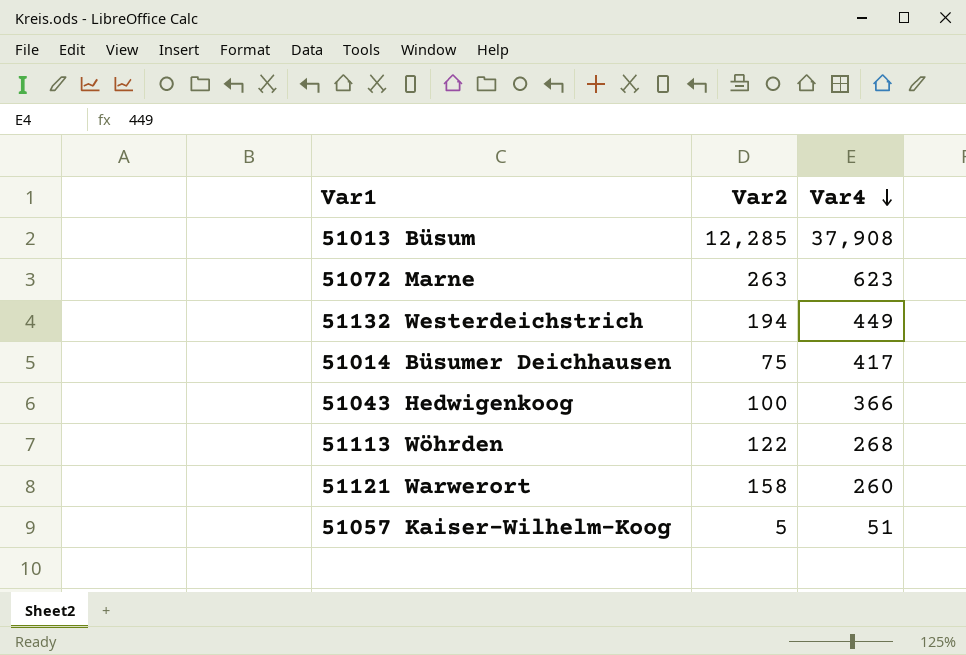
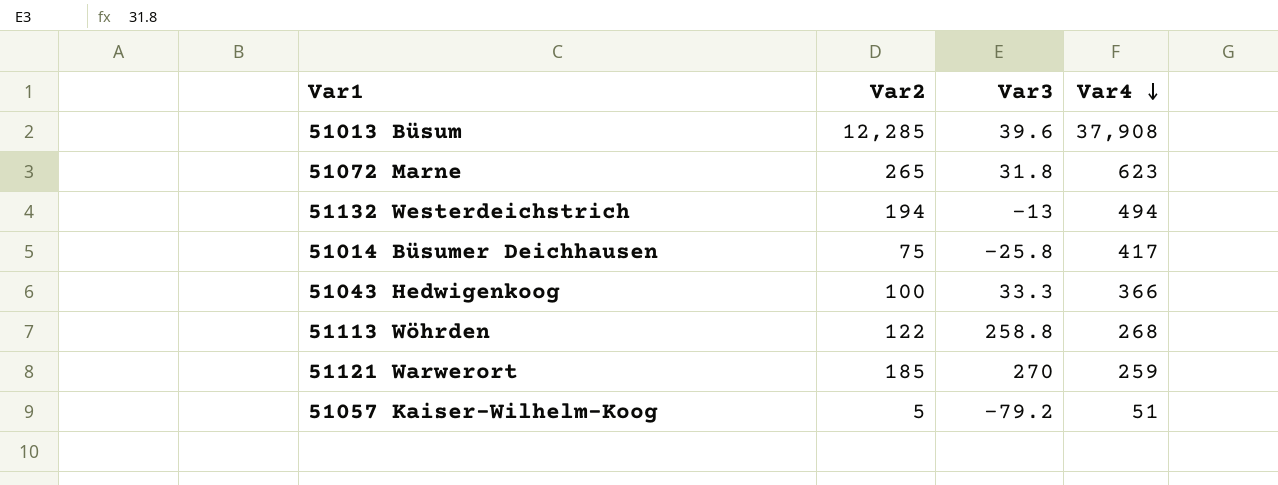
column Var3 | position: none -> 3
51072 Marne | Var2: 263 -> 265
51132 Westerdeichstrich | Var4: 449 -> 494
51121 Warwerort | Var2: 158 -> 185
51121 Warwerort | Var4: 260 -> 259

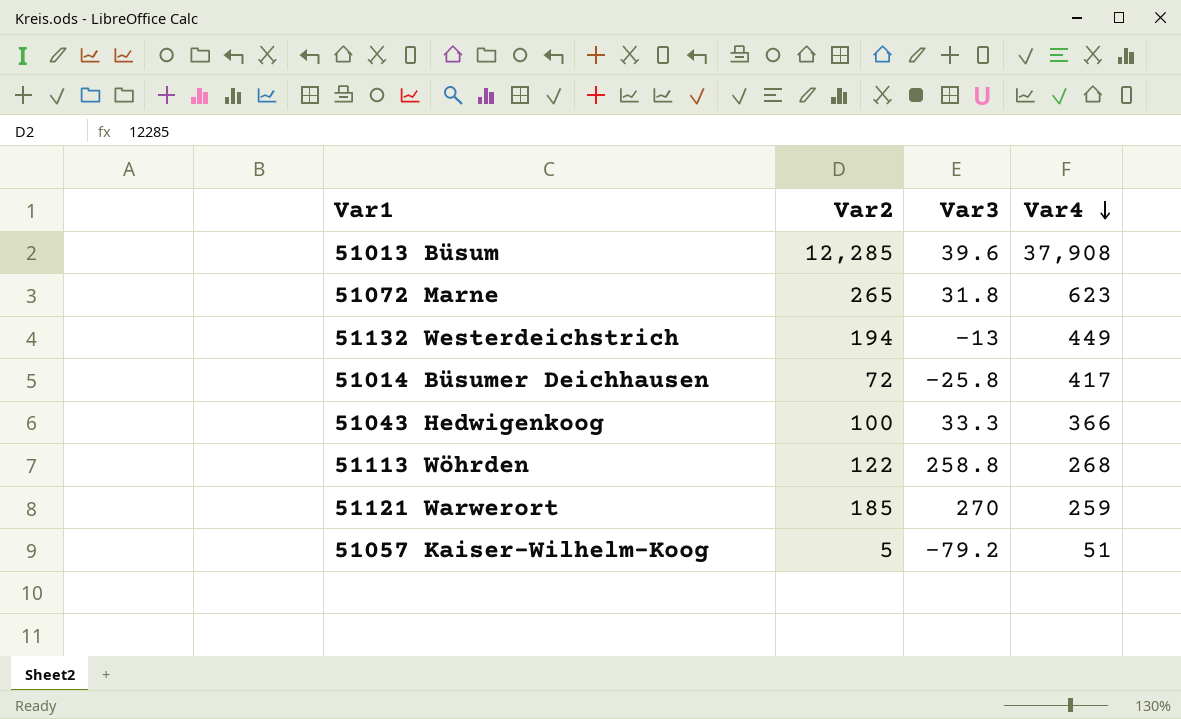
51132 Westerdeichstrich | Var4: 494 -> 449
51014 Büsumer Deichhausen | Var2: 75 -> 72

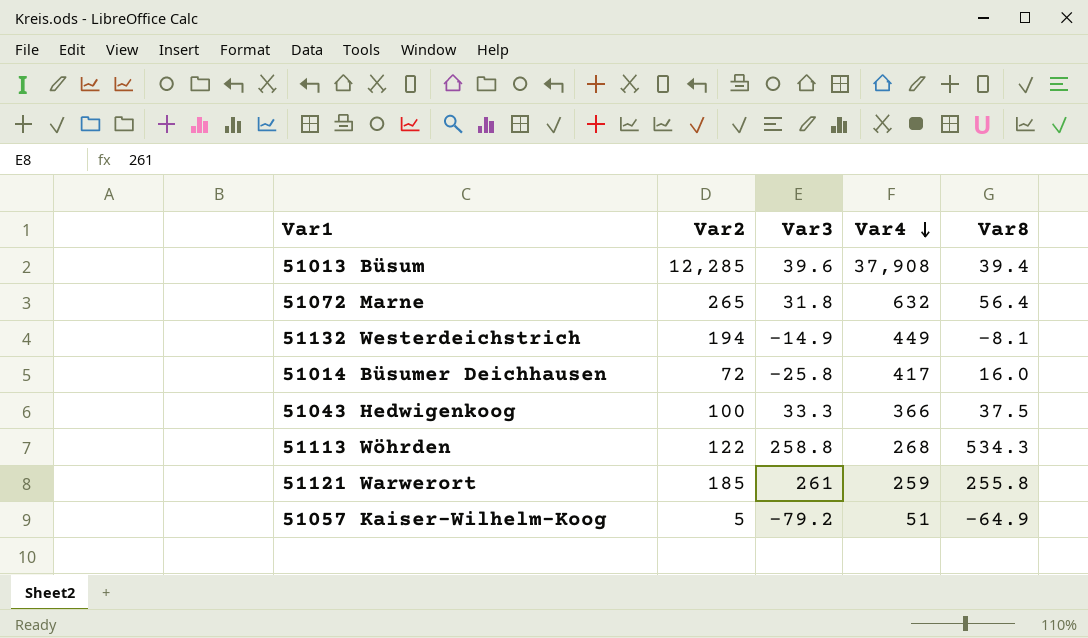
column Var8 | position: none -> 5
51072 Marne | Var4: 623 -> 632
51132 Westerdeichstrich | Var3: -13 -> -14.9
51121 Warwerort | Var3: 270 -> 261

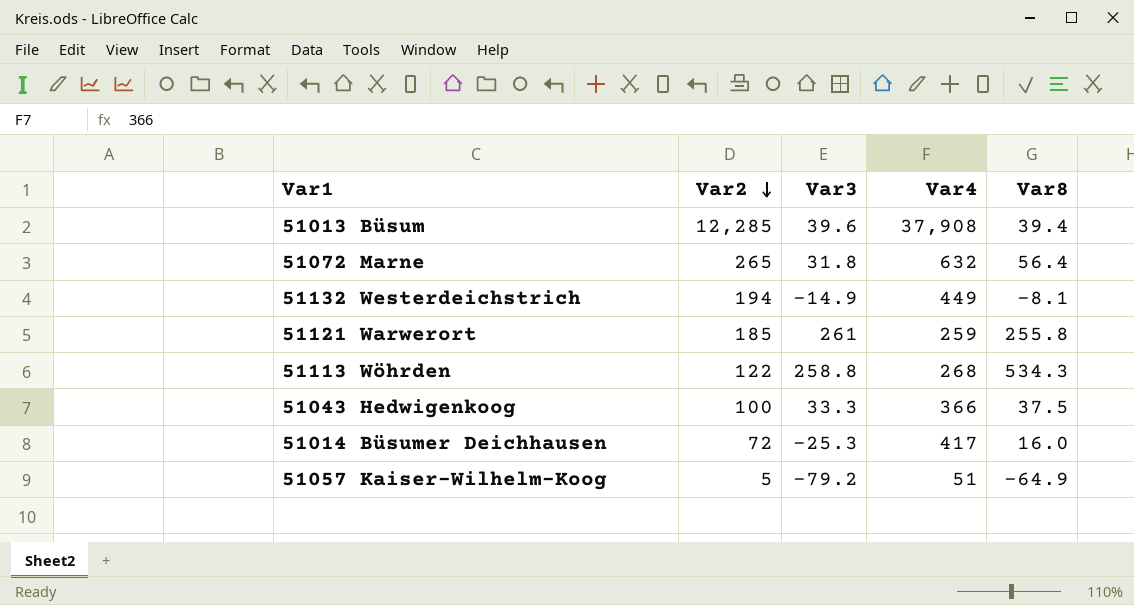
row order: Var4 descending -> Var2 descending
51014 Büsumer Deichhausen | Var3: -25.8 -> -25.3

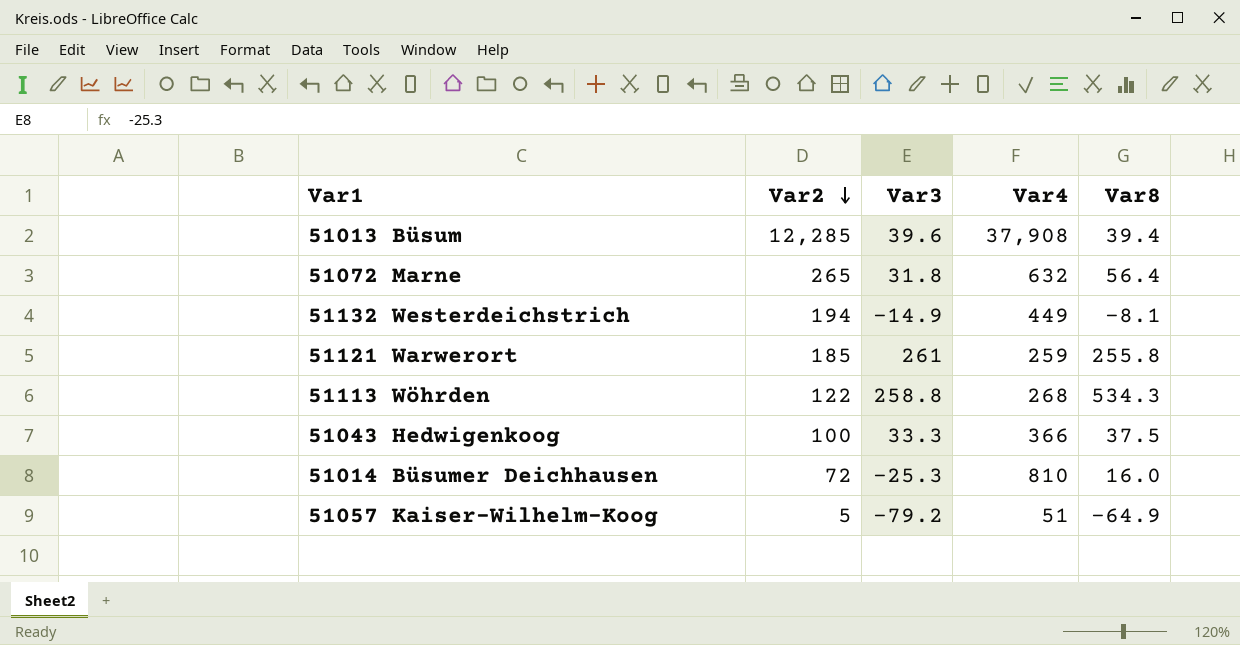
51014 Büsumer Deichhausen | Var4: 417 -> 810

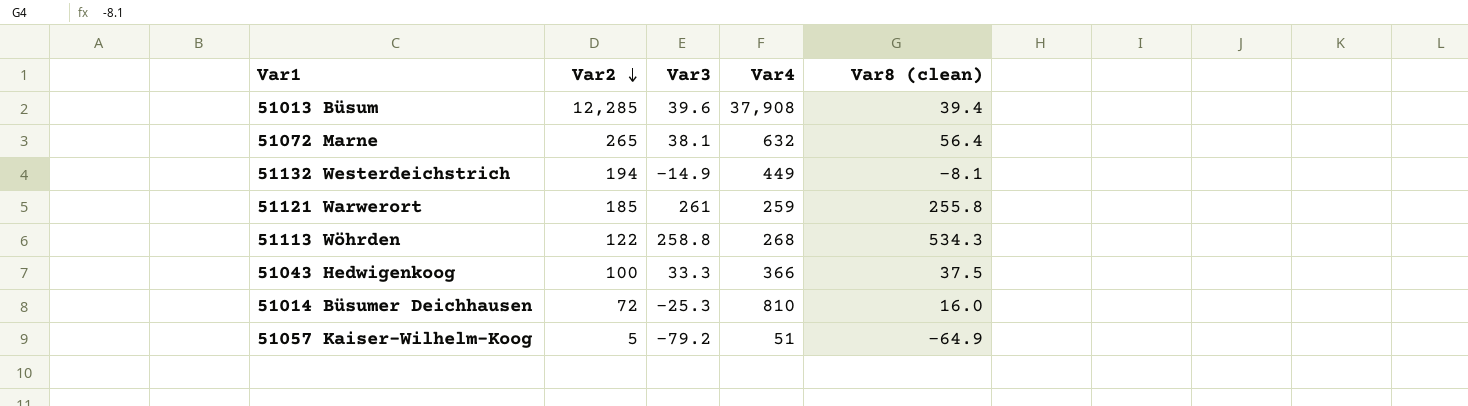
column name: Var8 -> Var8 (clean)
51072 Marne | Var3: 31.8 -> 38.1

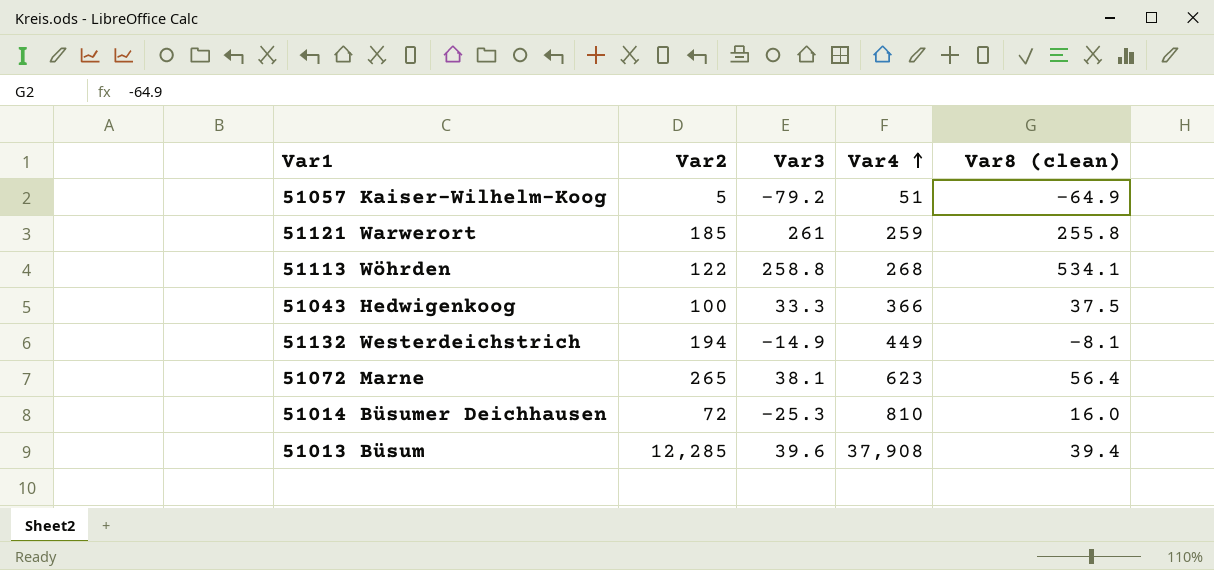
row order: Var2 descending -> Var4 ascending
51113 Wöhrden | Var8 (clean): 534.3 -> 534.1
51072 Marne | Var4: 632 -> 623

